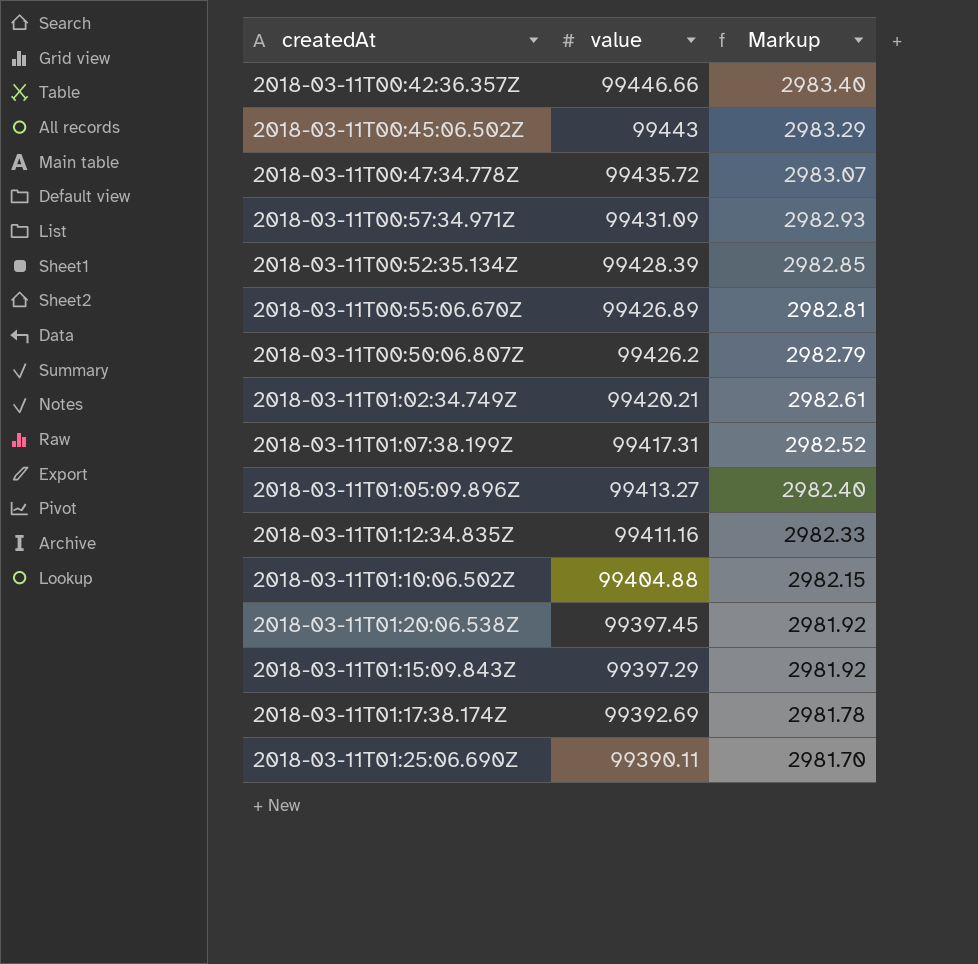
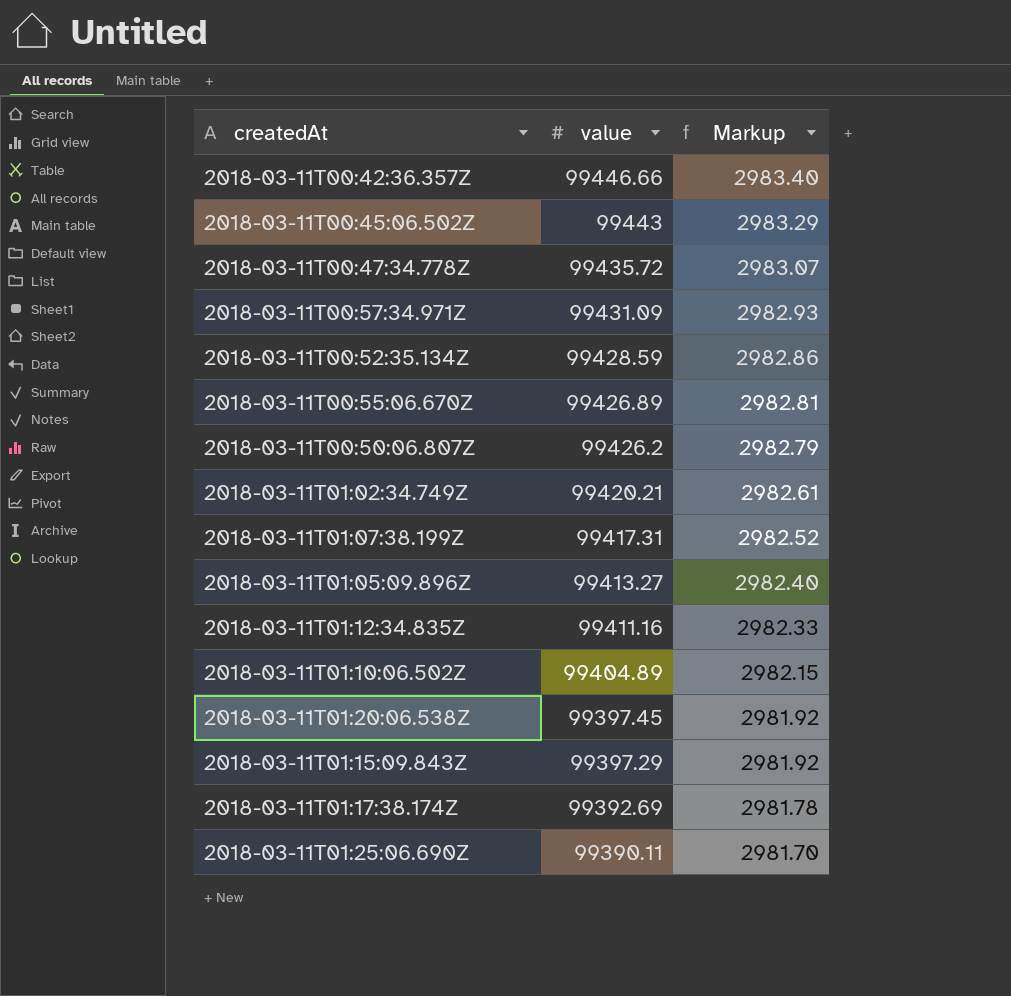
2018-03-11T00:52:35.134Z | value: 99428.39 -> 99428.59
2018-03-11T00:52:35.134Z | Markup: 2982.85 -> 2982.86
2018-03-11T01:10:06.502Z | value: 99404.88 -> 99404.89

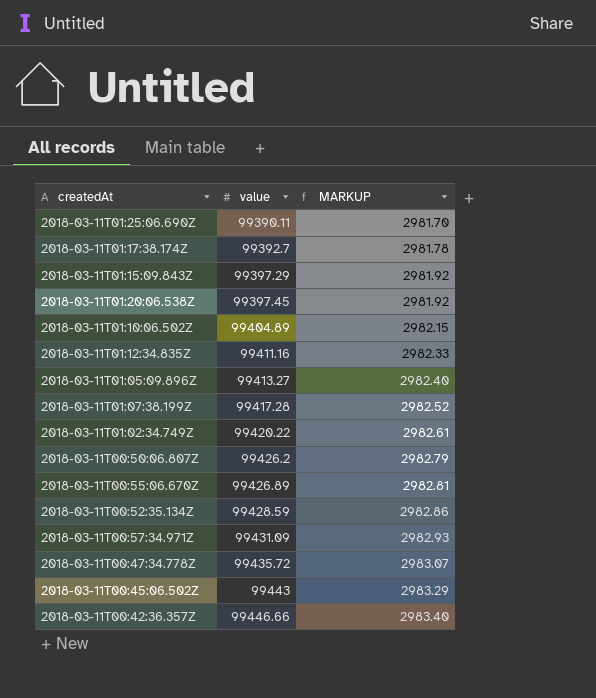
row order: value descending -> value ascending
column name: Markup -> MARKUP
2018-03-11T01:17:38.174Z | value: 99392.69 -> 99392.7
2018-03-11T01:07:38.199Z | value: 99417.31 -> 99417.28
2018-03-11T01:02:34.749Z | value: 99420.21 -> 99420.22

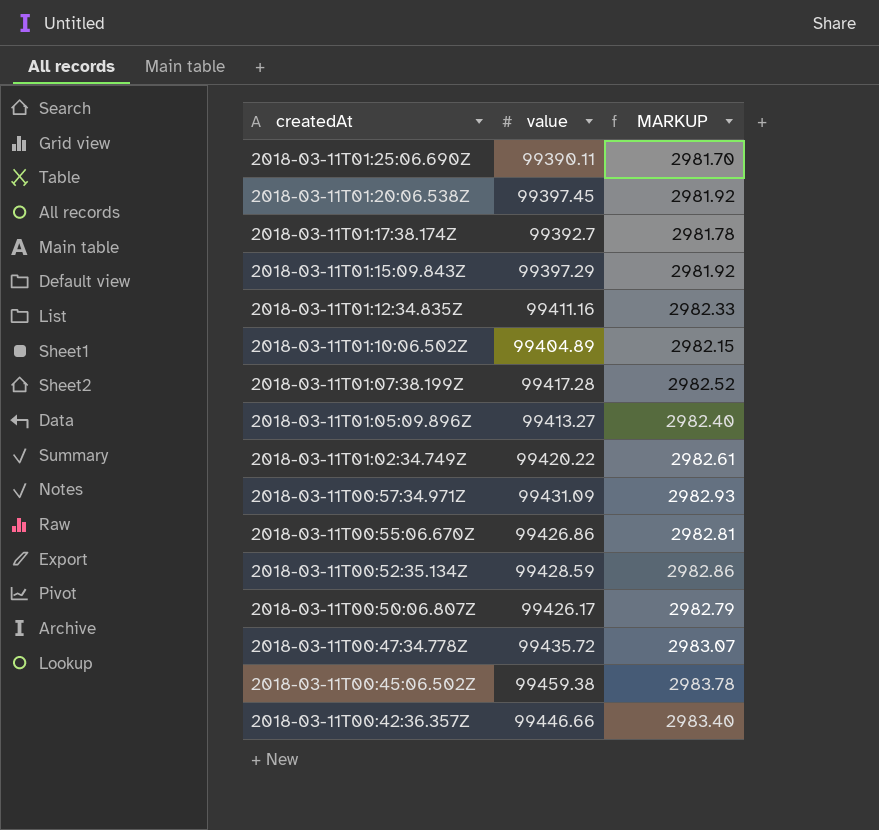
row order: value ascending -> createdAt descending
2018-03-11T00:55:06.670Z | value: 99426.89 -> 99426.86
2018-03-11T00:50:06.807Z | value: 99426.2 -> 99426.17
2018-03-11T00:45:06.502Z | value: 99443 -> 99459.38
2018-03-11T00:45:06.502Z | MARKUP: 2983.29 -> 2983.78

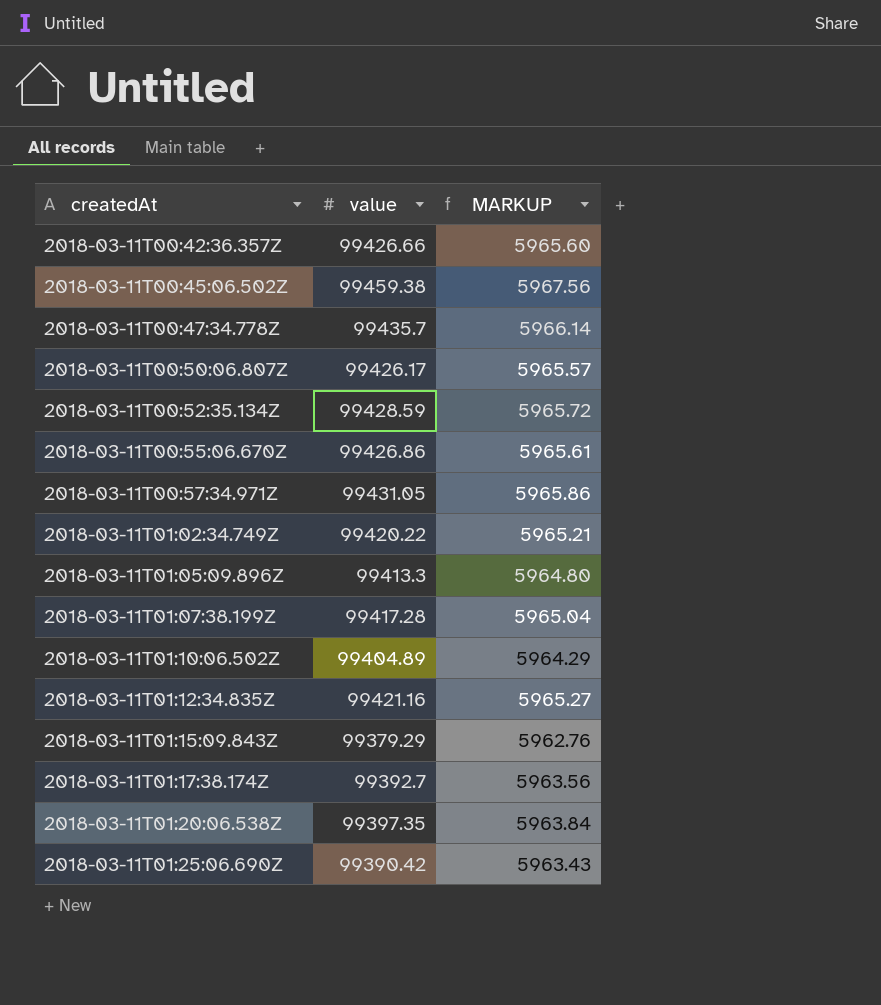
row order: createdAt descending -> createdAt ascending
column MARKUP | formula: [value] * 0.03 -> [value] * 0.06
2018-03-11T00:42:36.357Z | value: 99446.66 -> 99426.66
2018-03-11T00:47:34.778Z | value: 99435.72 -> 99435.7
2018-03-11T00:57:34.971Z | value: 99431.09 -> 99431.05
2018-03-11T01:05:09.896Z | value: 99413.27 -> 99413.3
2018-03-11T01:12:34.835Z | value: 99411.16 -> 99421.16
2018-03-11T01:15:09.843Z | value: 99397.29 -> 99379.29
2018-03-11T01:20:06.538Z | value: 99397.45 -> 99397.35
2018-03-11T01:25:06.690Z | value: 99390.11 -> 99390.42

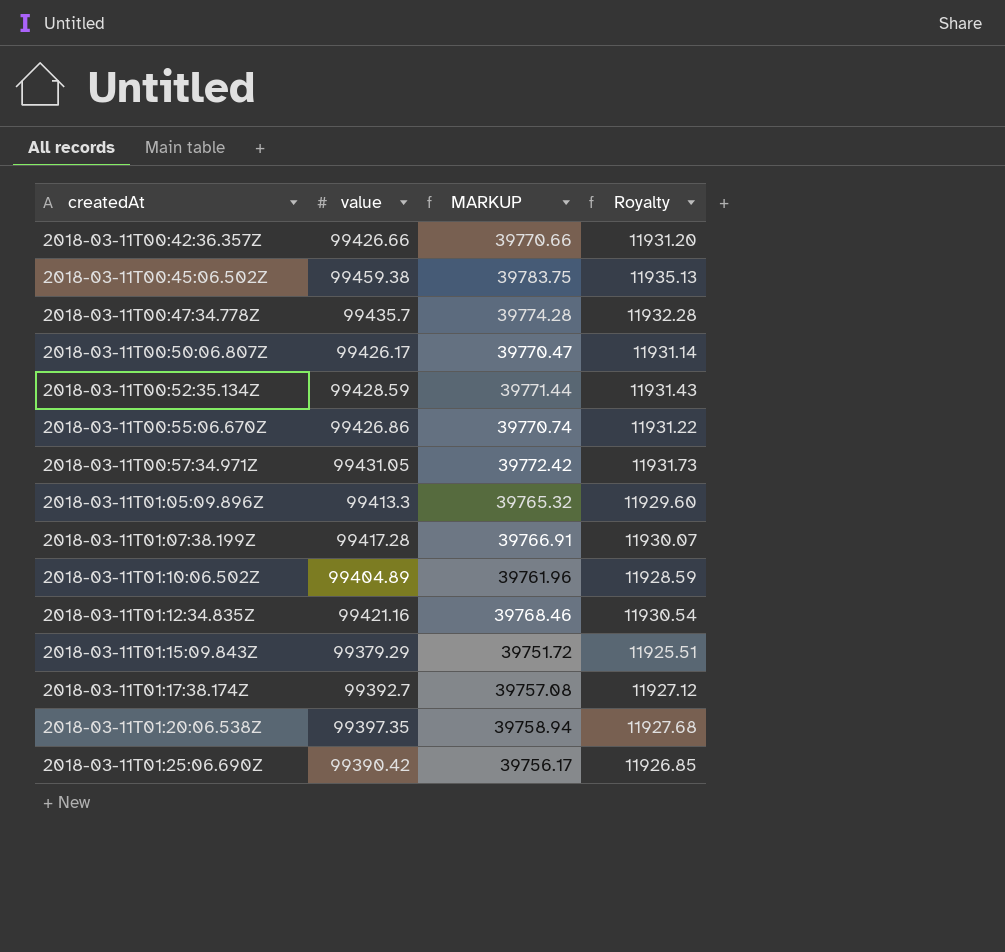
column MARKUP | formula: [value] * 0.06 -> [value] * 0.4
column Royalty | formula: none -> [value] * 0.12
row 2018-03-11T01:02:34.749Z: 99420.22 | 5965.21 -> none

